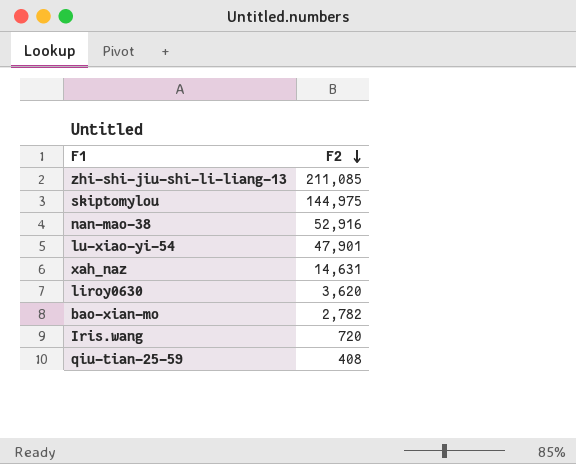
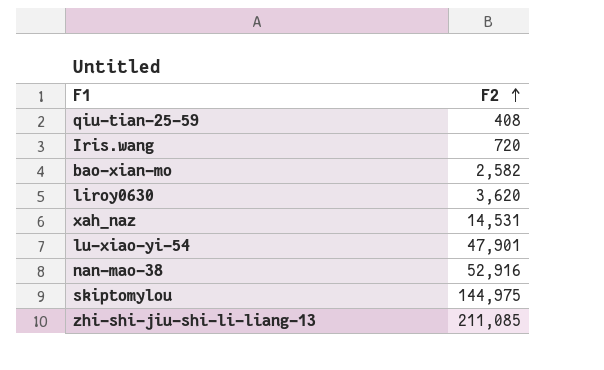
row order: F2 descending -> F2 ascending
bao-xian-mo | F2: 2,782 -> 2,582
xah_naz | F2: 14,631 -> 14,531

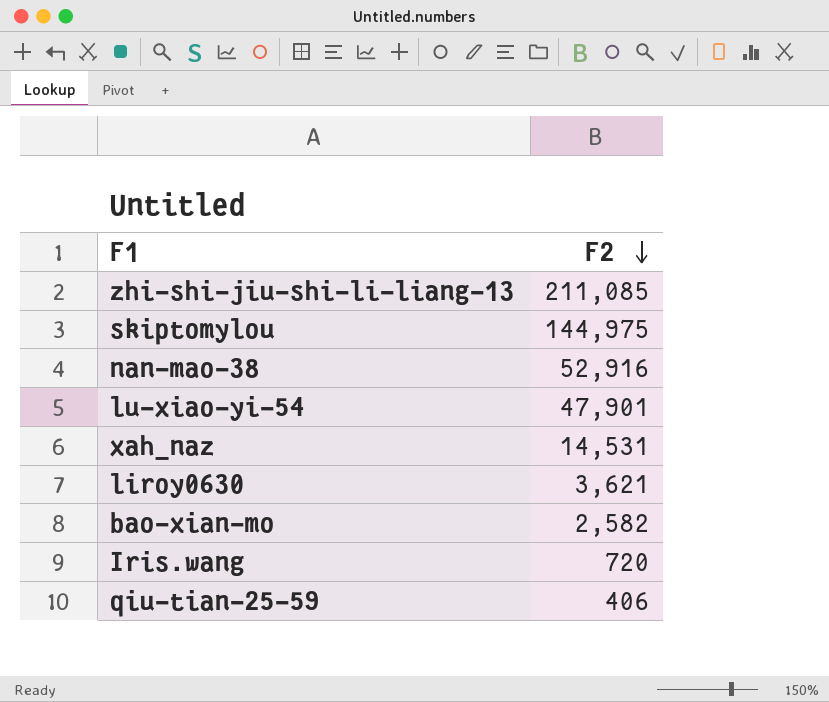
row order: F2 ascending -> F2 descending
liroy0630 | F2: 3,620 -> 3,621
qiu-tian-25-59 | F2: 408 -> 406

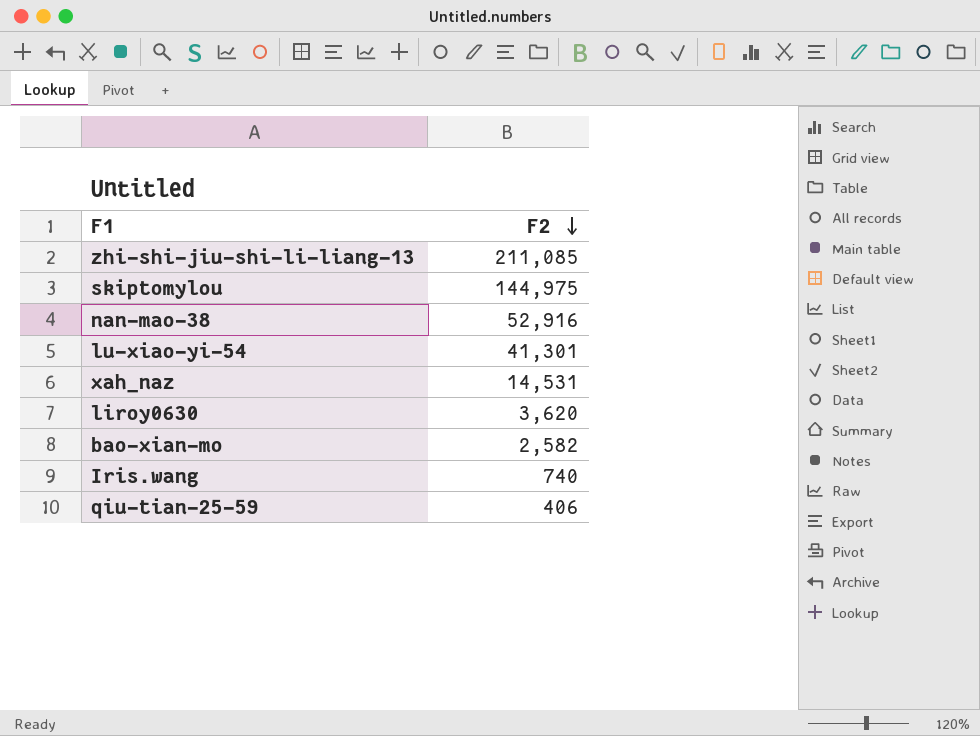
lu-xiao-yi-54 | F2: 47,901 -> 41,301
liroy0630 | F2: 3,621 -> 3,620
Iris.wang | F2: 720 -> 740

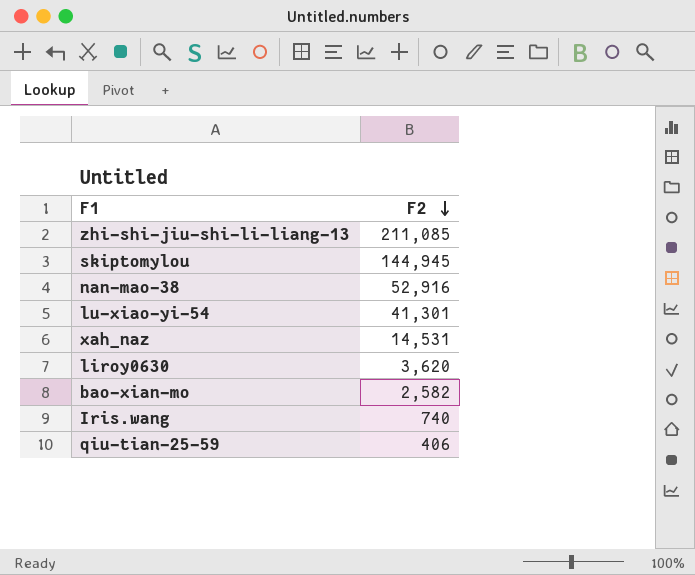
skiptomylou | F2: 144,975 -> 144,945

